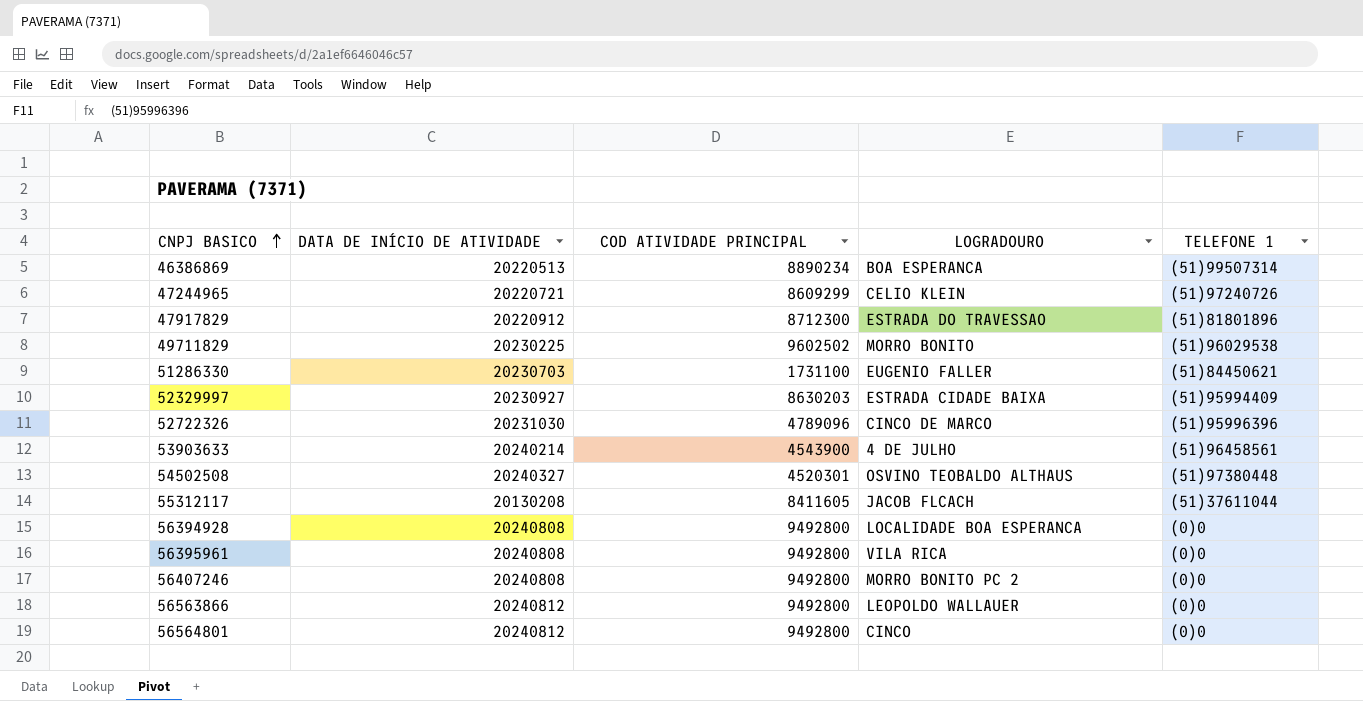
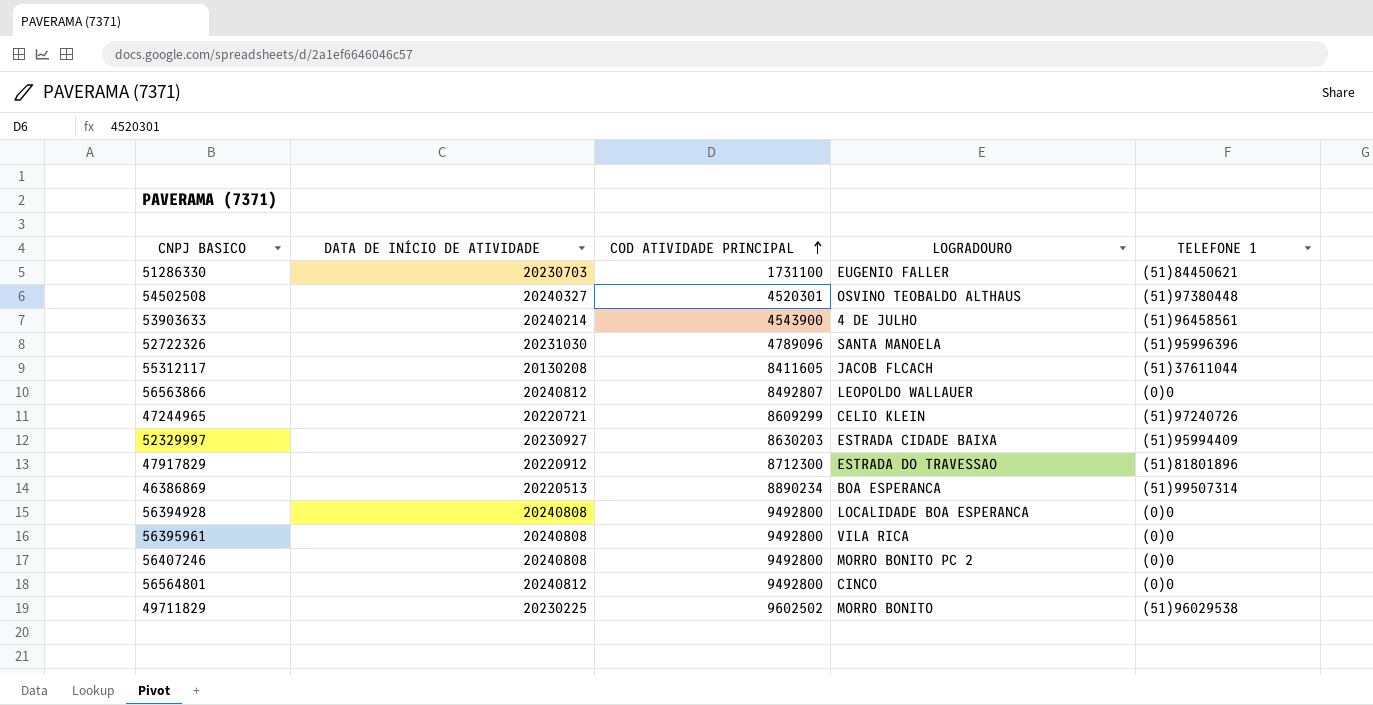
row order: CNPJ BASICO ascending -> COD ATIVIDADE PRINCIPAL ascending
52722326 | LOGRADOURO: CINCO DE MARCO -> SANTA MANOELA
56563866 | COD ATIVIDADE PRINCIPAL: 9492800 -> 8492807

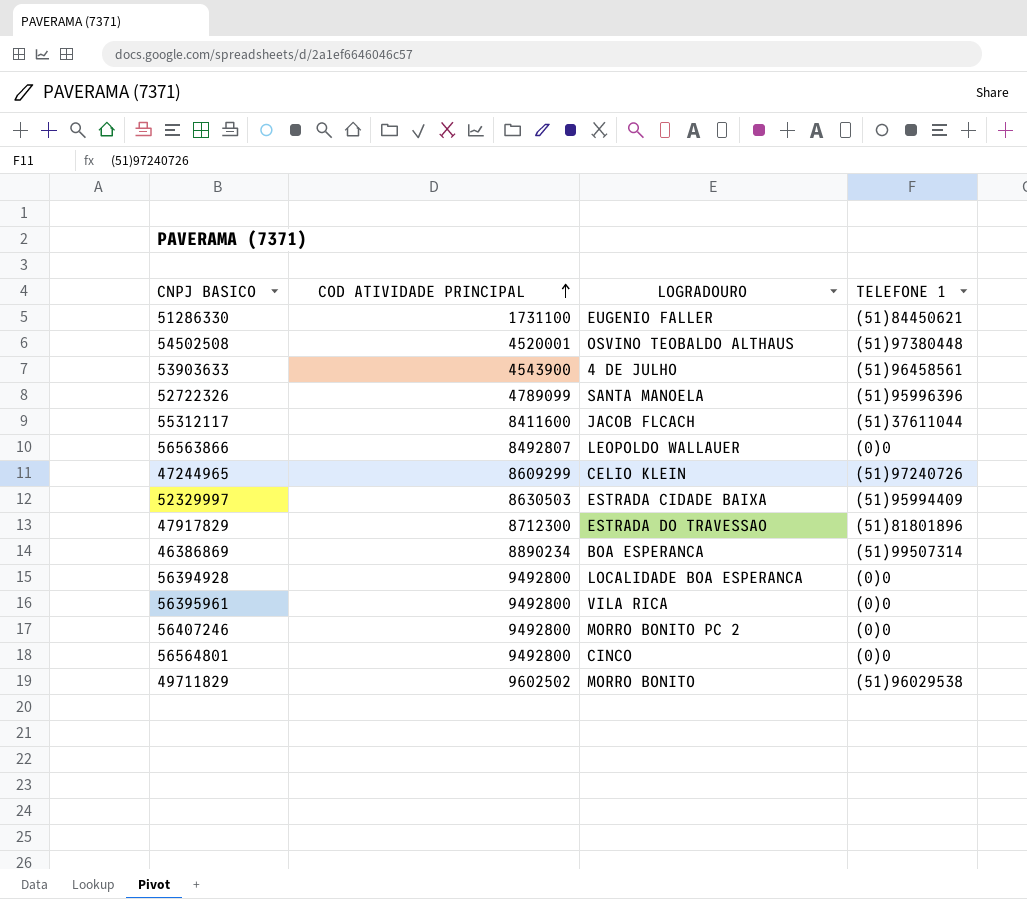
column DATA DE INÍCIO DE ATIVIDADE | position: 2 -> none
54502508 | COD ATIVIDADE PRINCIPAL: 4520301 -> 4520001
52722326 | COD ATIVIDADE PRINCIPAL: 4789096 -> 4789099
55312117 | COD ATIVIDADE PRINCIPAL: 8411605 -> 8411600
52329997 | COD ATIVIDADE PRINCIPAL: 8630203 -> 8630503

